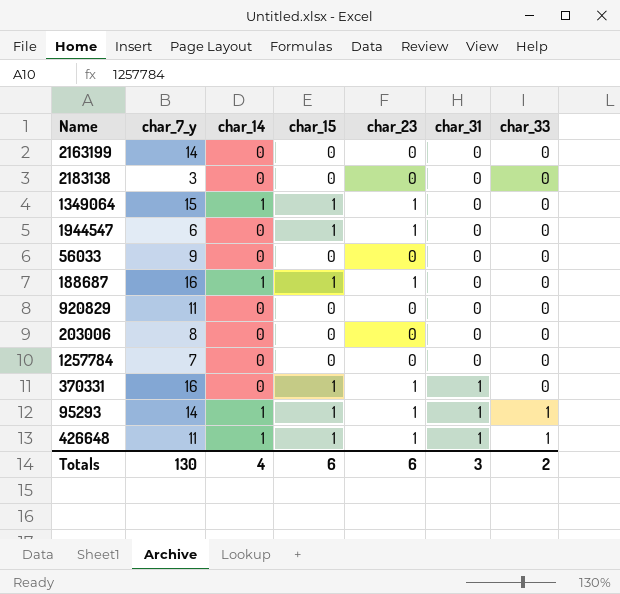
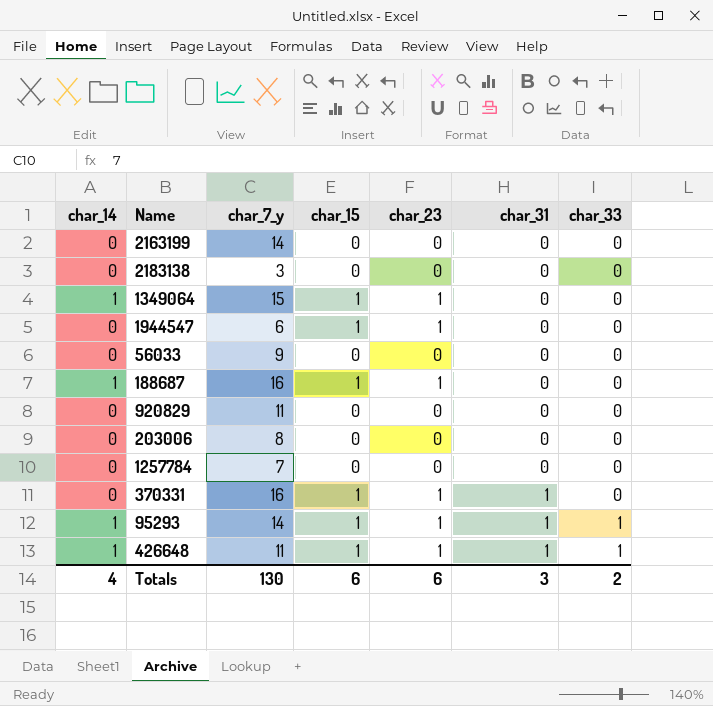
column char_14 | position: 3 -> 1

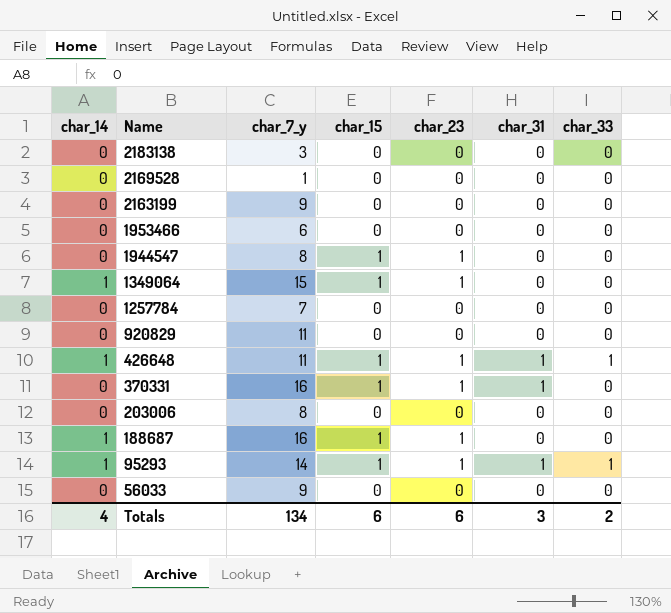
row order: char_31 ascending -> Name descending
row 2169528: none -> 0 | 1 | 0 | 0 | 0 | 0
2163199 | char_7_y: 14 -> 9
row 1953466: none -> 0 | 6 | 0 | 0 | 0 | 0
1944547 | char_7_y: 6 -> 8
Totals | char_7_y: 130 -> 134

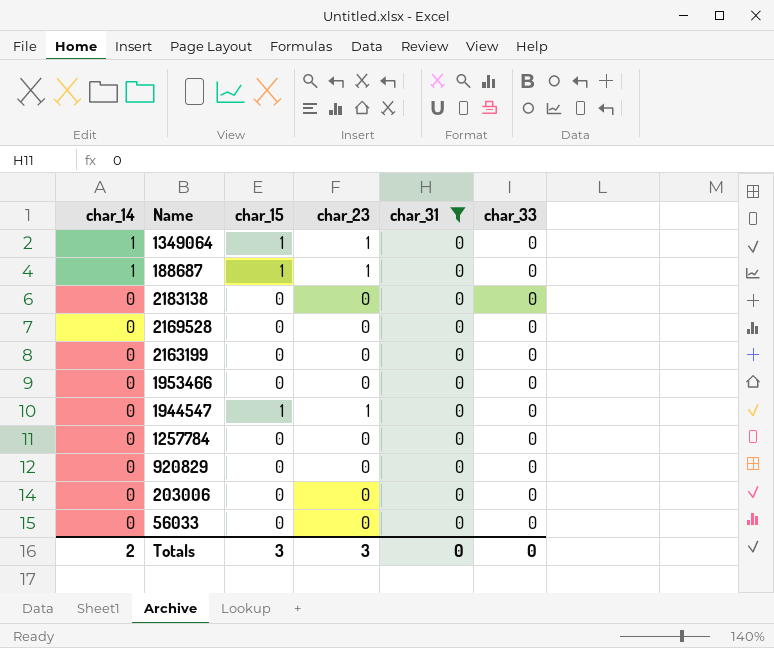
filter: none -> char_31 = 0
row order: Name descending -> char_14 descending
column char_7_y | position: 3 -> none
Totals | char_14: 4 -> 2
Totals | char_15: 6 -> 3
Totals | char_23: 6 -> 3
Totals | char_31: 3 -> 0
Totals | char_33: 2 -> 0

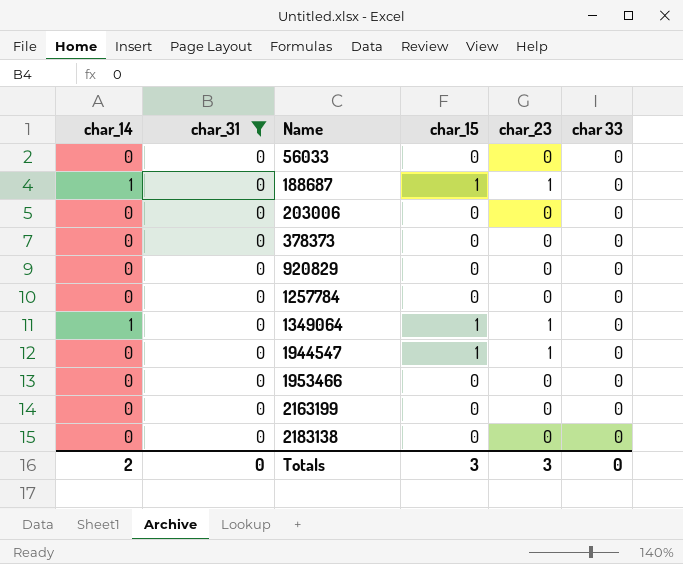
row order: char_14 descending -> Name ascending
column char_31 | position: 5 -> 2
column name: char_33 -> char 33
row 2169528: 0 | 0 | 0 | 0 | 0 -> none
row 378373: none -> 0 | 0 | 0 | 0 | 0

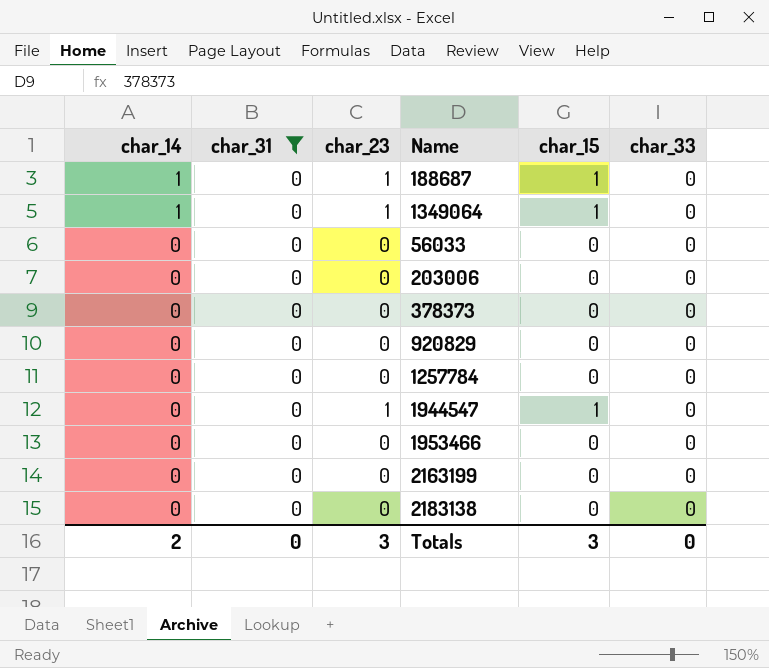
row order: Name ascending -> char_14 descending
column char_23 | position: 5 -> 3
column name: char 33 -> char_33

